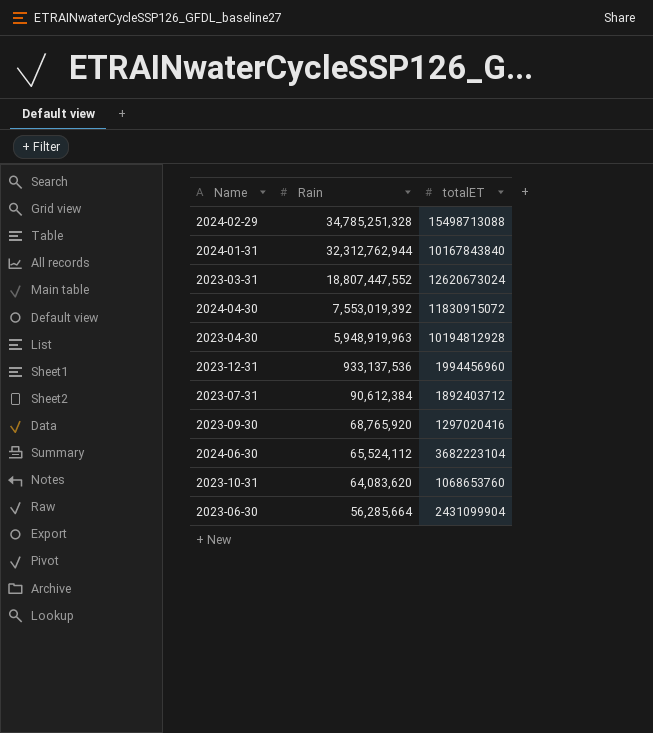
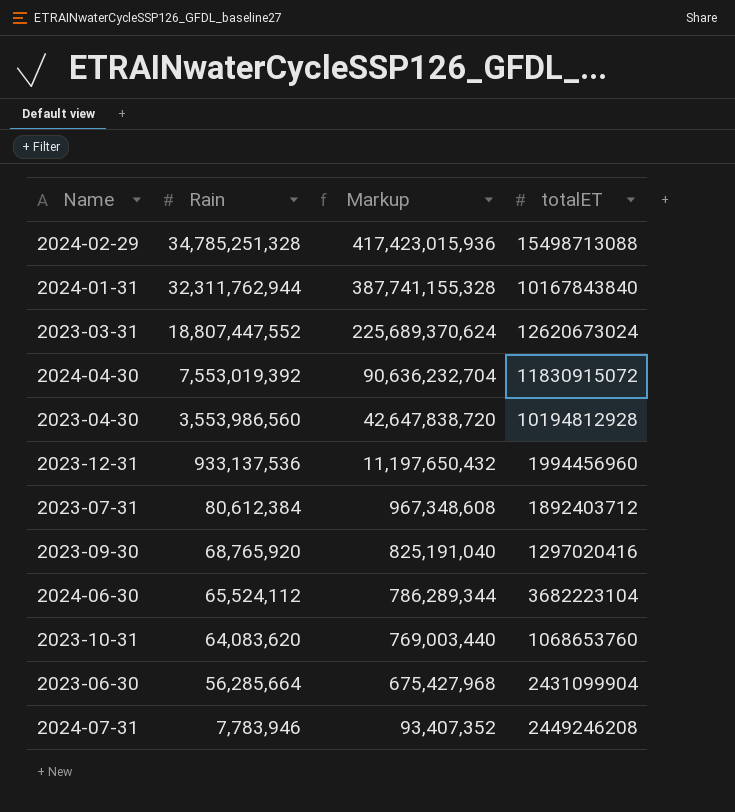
column Markup | formula: none -> [Rain] * 12
2024-01-31 | Rain: 32,312,762,944 -> 32,311,762,944
2023-04-30 | Rain: 5,948,919,963 -> 3,553,986,560
2023-07-31 | Rain: 90,612,384 -> 80,612,384
row 2024-07-31: none -> 7,783,946 | 93,407,352 | 2449246208

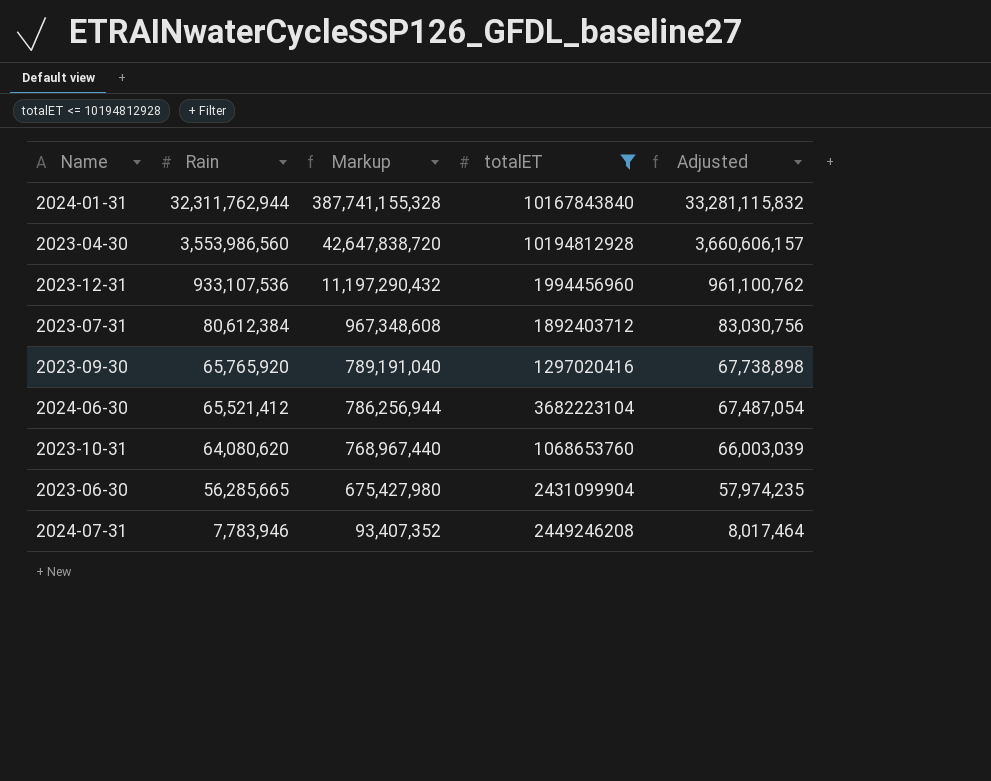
filter: none -> totalET <= 10194812928
column Adjusted | formula: none -> [Rain] * 1.03
2023-12-31 | Rain: 933,137,536 -> 933,107,536
2023-12-31 | Markup: 11,197,650,432 -> 11,197,290,432
2023-09-30 | Rain: 68,765,920 -> 65,765,920
2023-09-30 | Markup: 825,191,040 -> 789,191,040
2024-06-30 | Rain: 65,524,112 -> 65,521,412
2024-06-30 | Markup: 786,289,344 -> 786,256,944
2023-10-31 | Rain: 64,083,620 -> 64,080,620
2023-10-31 | Markup: 769,003,440 -> 768,967,440
2023-06-30 | Rain: 56,285,664 -> 56,285,665
2023-06-30 | Markup: 675,427,968 -> 675,427,980

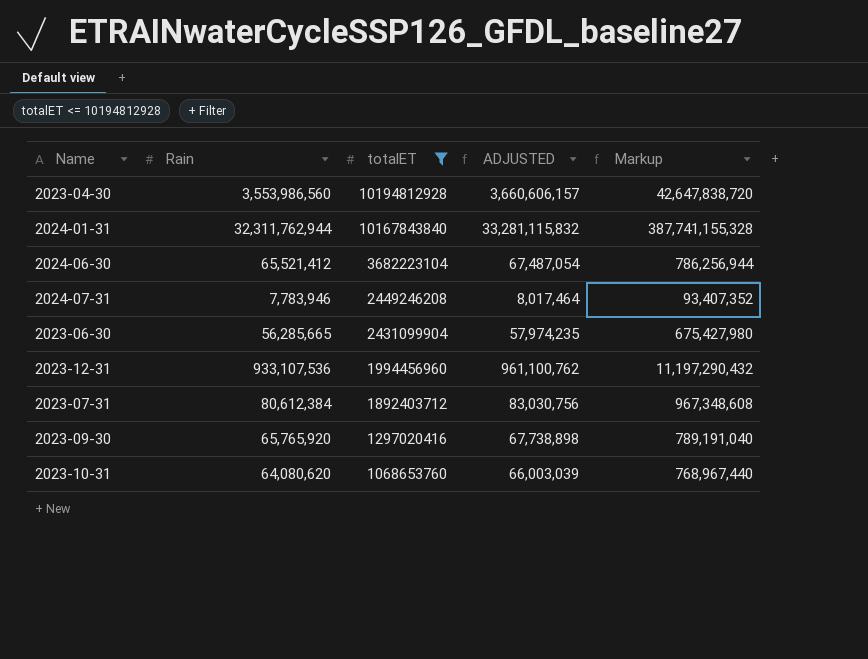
row order: Rain descending -> totalET descending
column name: Adjusted -> ADJUSTED
column Markup | position: 3 -> 5

